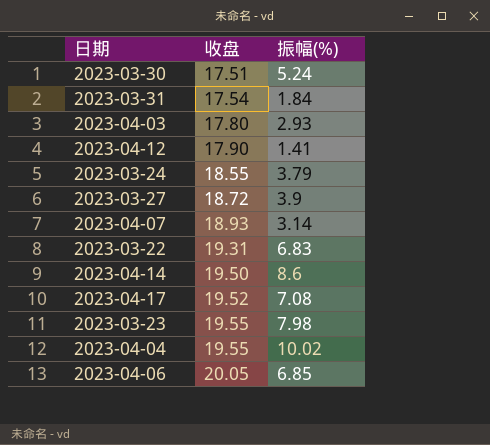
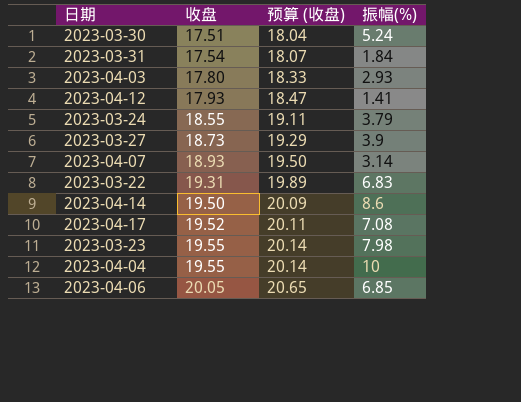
column 预算 (收盘) | formula: none -> [收盘] * 1.03
2023-04-12 | 收盘: 17.90 -> 17.93
2023-03-27 | 收盘: 18.72 -> 18.73
2023-04-04 | 振幅(%): 10.02 -> 10

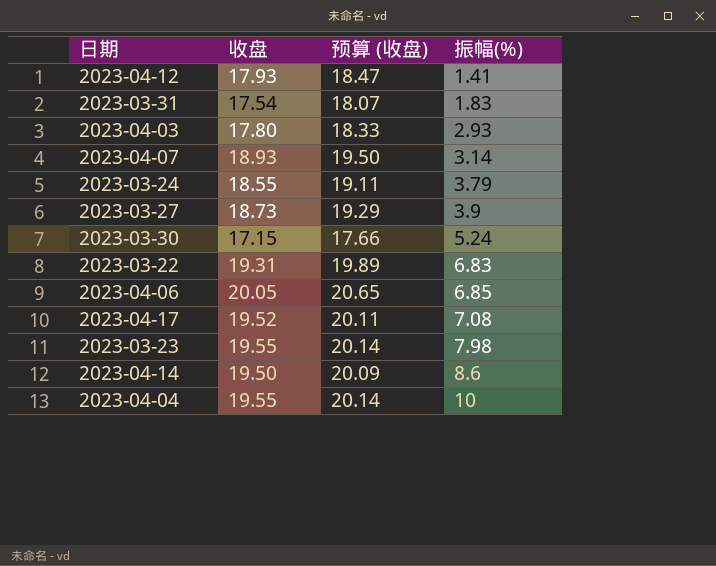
row order: 收盘 ascending -> 振幅(%) ascending
2023-03-31 | 振幅(%): 1.84 -> 1.83
2023-03-30 | 收盘: 17.51 -> 17.15
2023-03-30 | 预算 (收盘): 18.04 -> 17.66

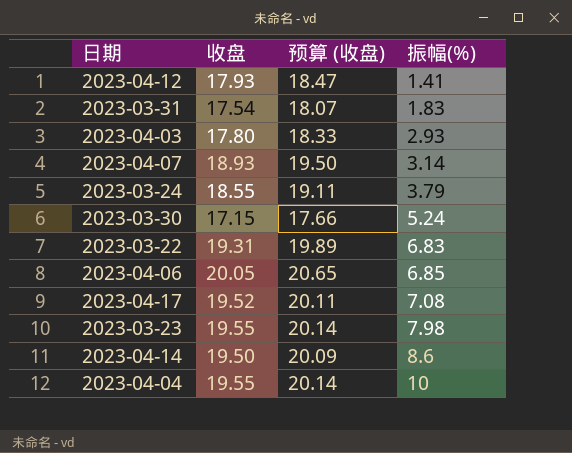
row 2023-03-27: 18.73 | 19.29 | 3.9 -> none

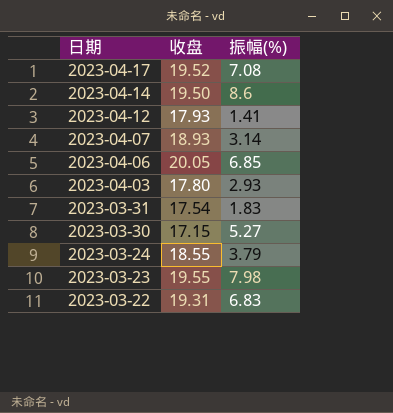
row order: 振幅(%) ascending -> 日期 descending
column 预算 (收盘) | formula: [收盘] * 1.03 -> none
row 2023-04-04: 19.55 | 20.14 | 10 -> none
2023-03-30 | 振幅(%): 5.24 -> 5.27

